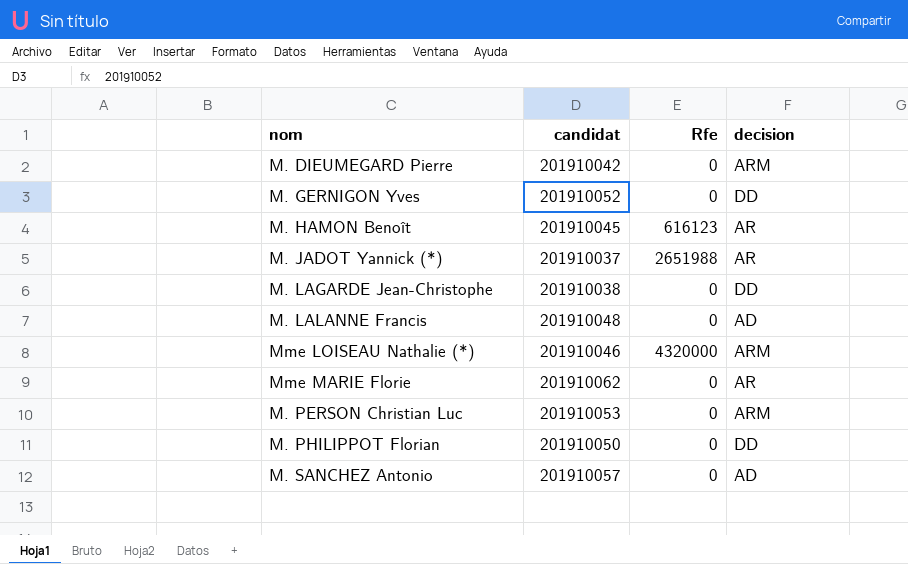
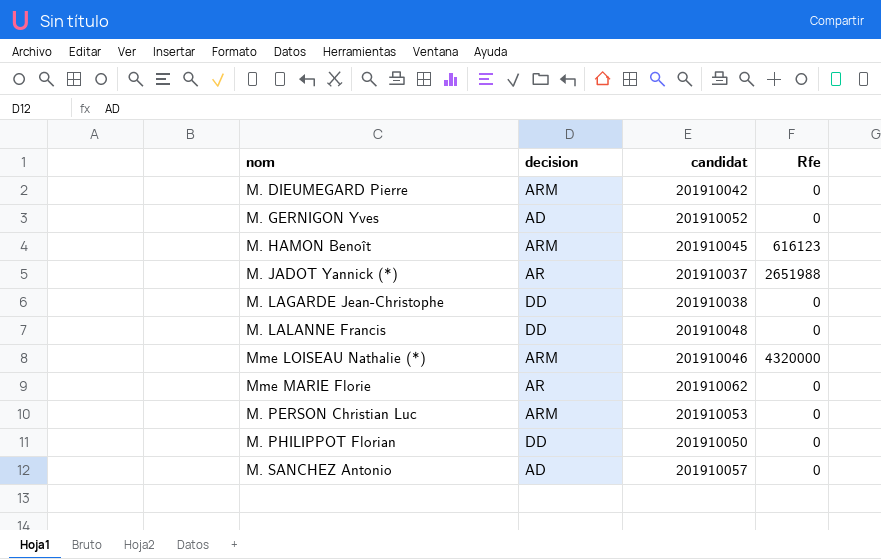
column decision | position: 4 -> 2
M. GERNIGON Yves | decision: DD -> AD
M. HAMON Benoît | decision: AR -> ARM
M. LALANNE Francis | decision: AD -> DD

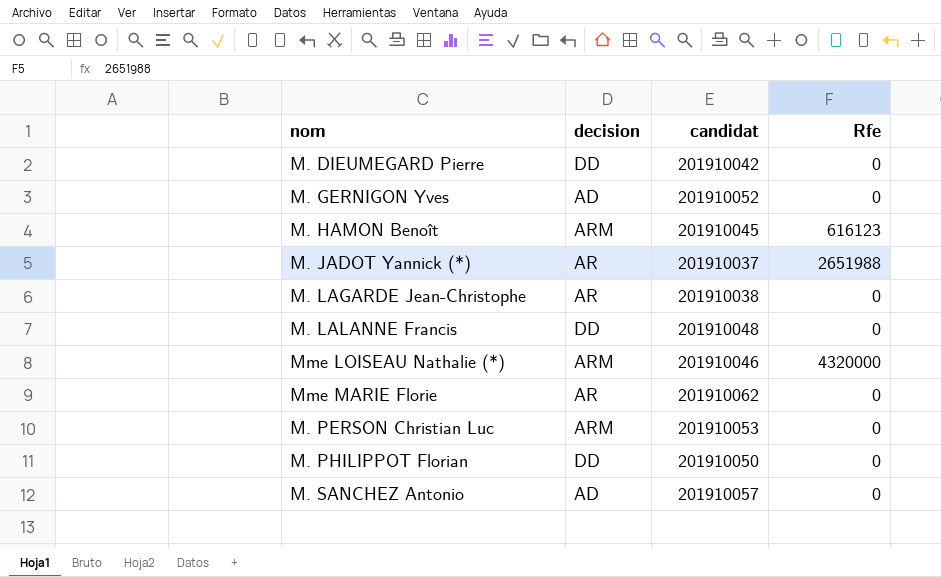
M. DIEUMEGARD Pierre | decision: ARM -> DD
M. LAGARDE Jean-Christophe | decision: DD -> AR

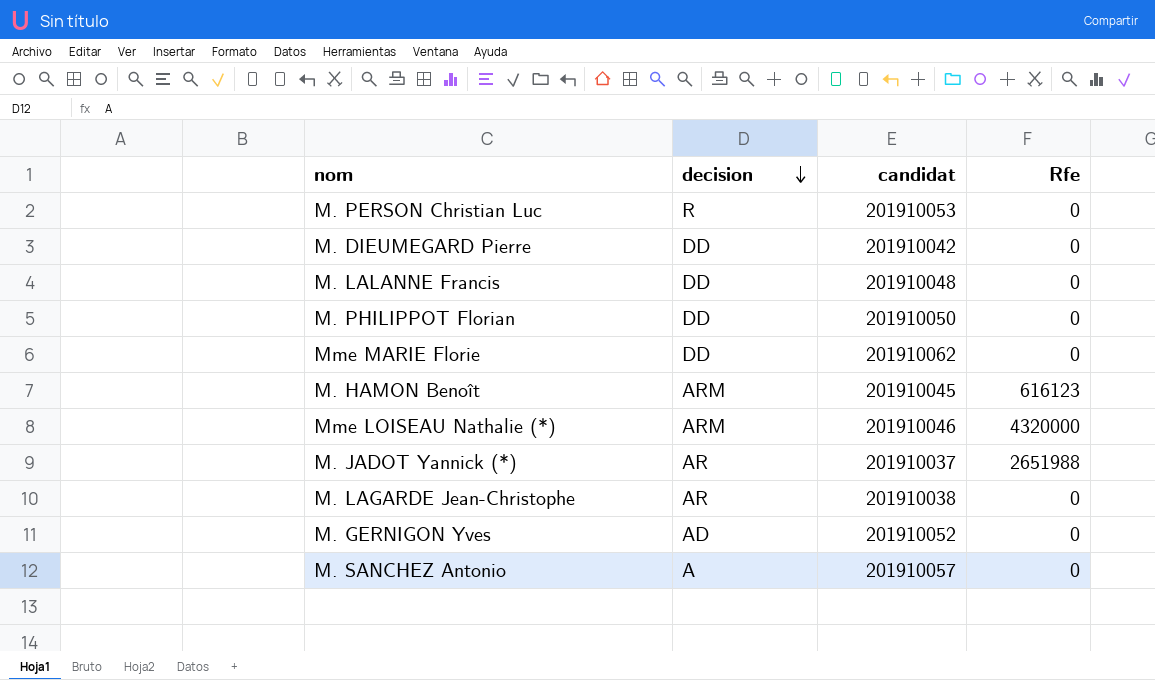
row order: none -> decision descending
M. PERSON Christian Luc | decision: ARM -> R
Mme MARIE Florie | decision: AR -> DD
M. SANCHEZ Antonio | decision: AD -> A

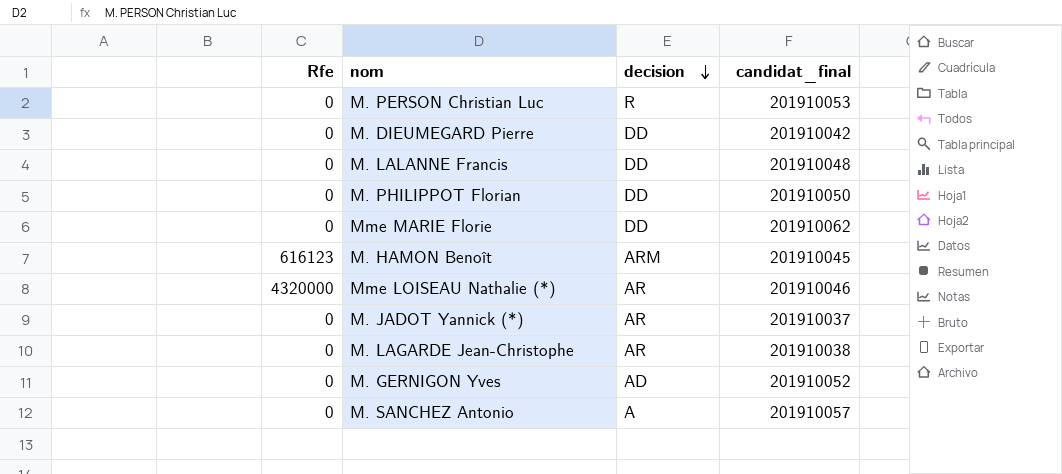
column Rfe | position: 4 -> 1
column name: candidat -> candidat_final
Mme LOISEAU Nathalie (*) | decision: ARM -> AR
M. JADOT Yannick (*) | Rfe: 2651988 -> 0

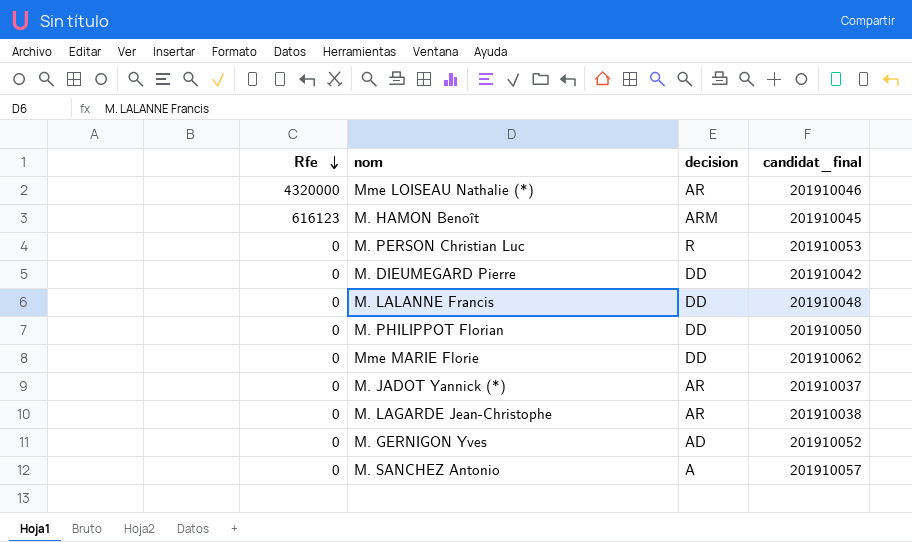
row order: decision descending -> Rfe descending

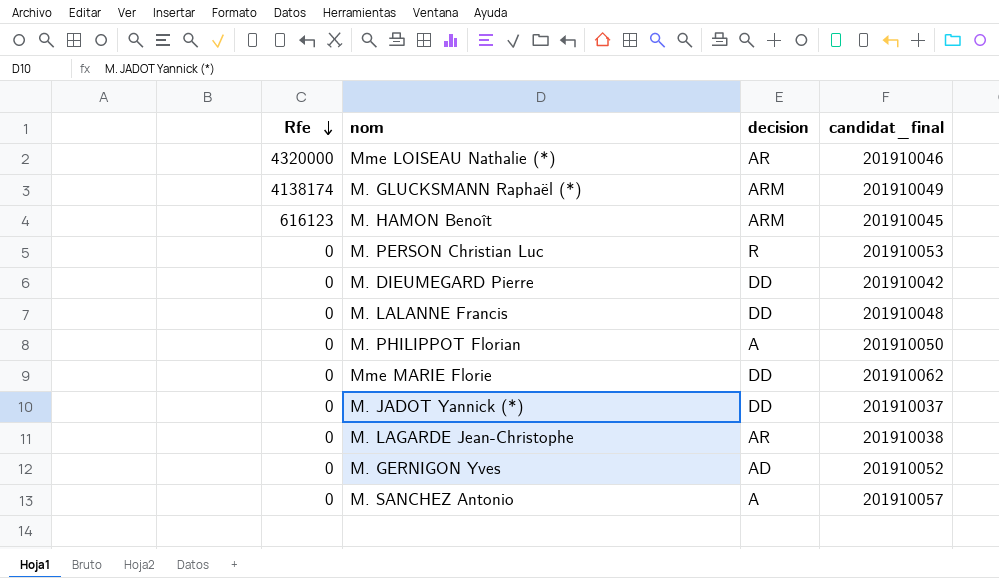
row M. GLUCKSMANN Raphaël (*): none -> 4138174 | ARM | 201910049
M. PHILIPPOT Florian | decision: DD -> A
M. JADOT Yannick (*) | decision: AR -> DD

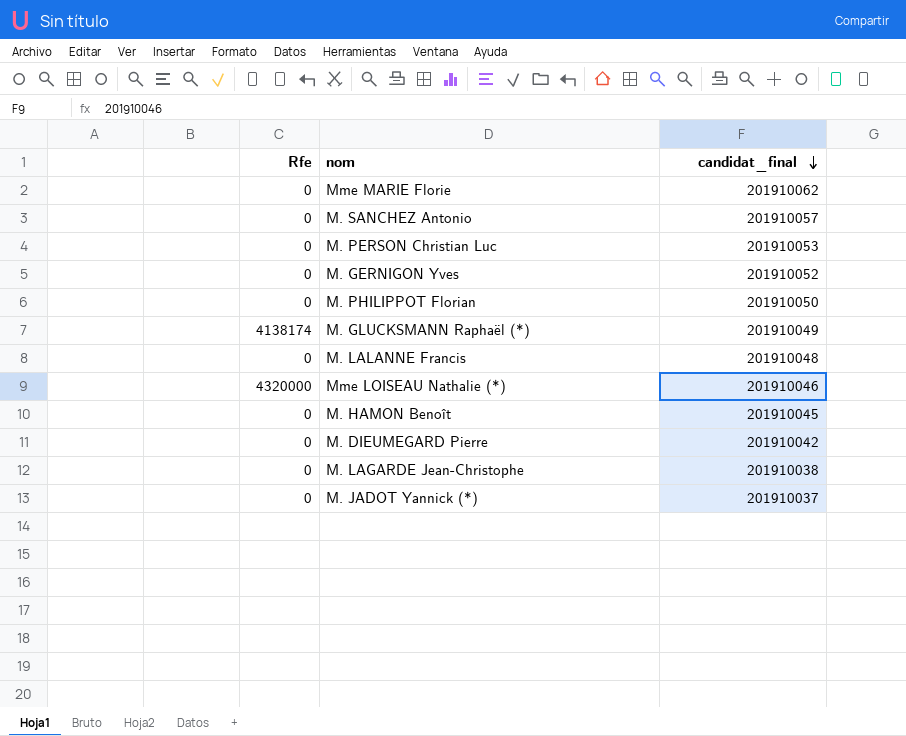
row order: Rfe descending -> candidat_final descending
column decision | position: 3 -> none
M. HAMON Benoît | Rfe: 616123 -> 0

